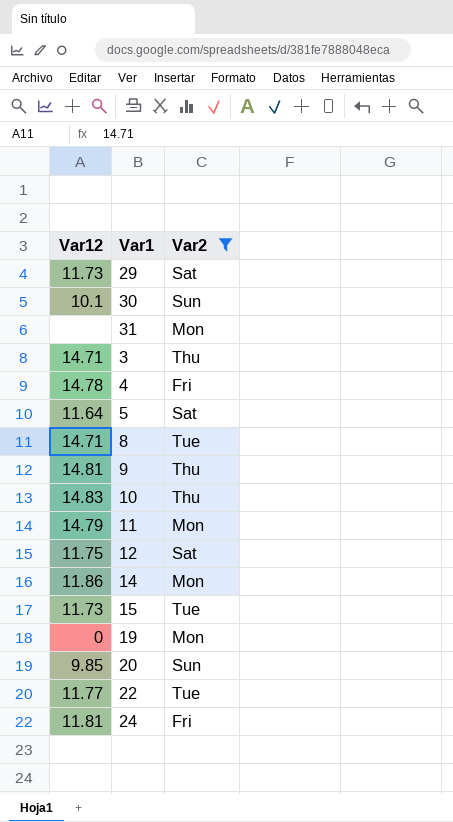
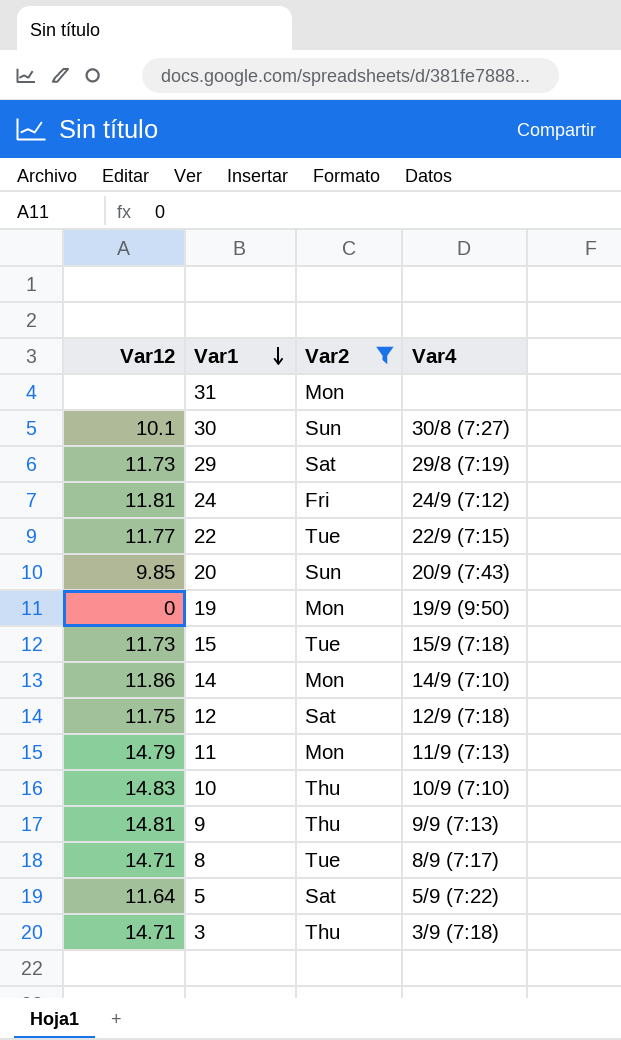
row order: none -> Var1 descending
column Var4 | position: none -> 4
row 4: 14.78 | Fri -> none

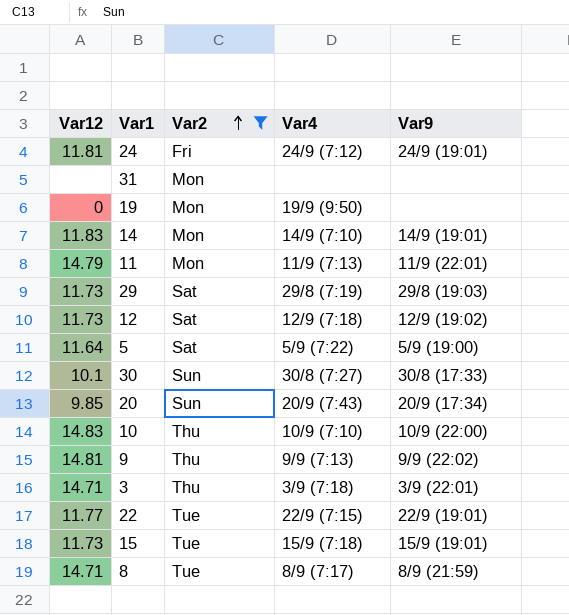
row order: Var1 descending -> Var2 ascending
column Var9 | position: none -> 5
14 | Var12: 11.86 -> 11.83
12 | Var12: 11.75 -> 11.73

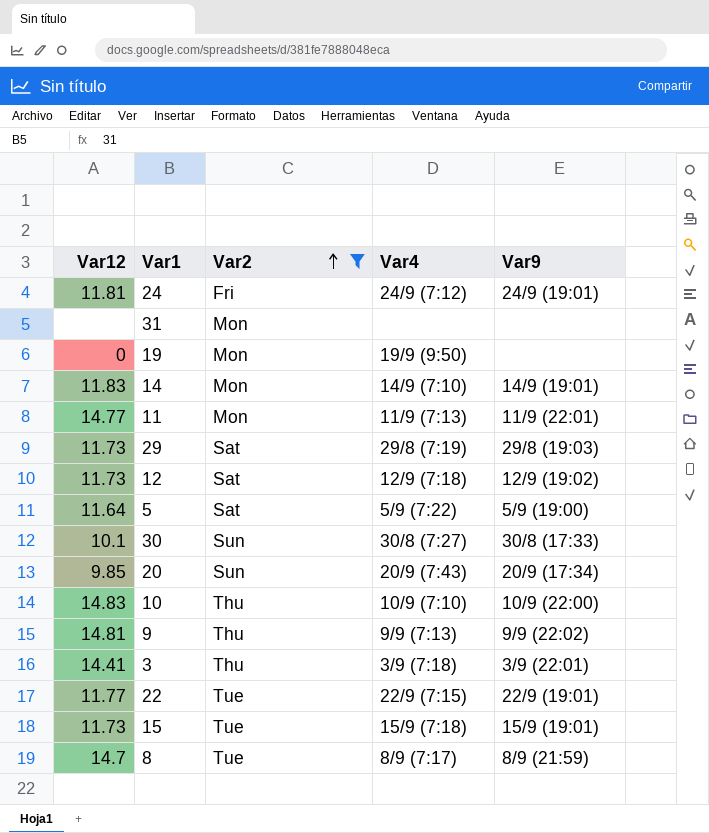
11 | Var12: 14.79 -> 14.77
3 | Var12: 14.71 -> 14.41
8 | Var12: 14.71 -> 14.7

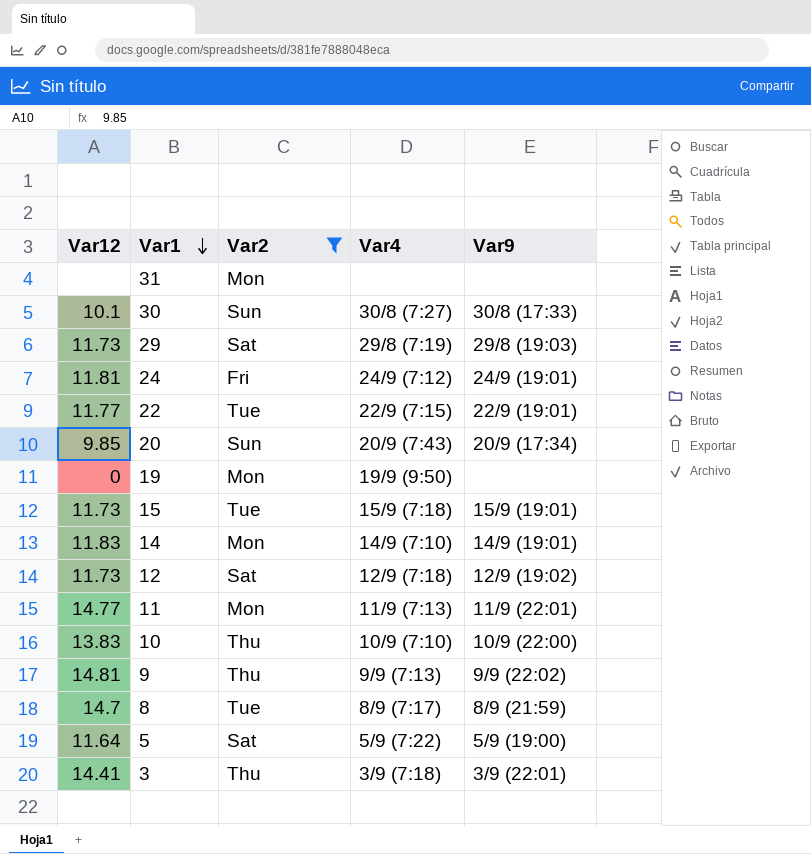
row order: Var2 ascending -> Var1 descending
10 | Var12: 14.83 -> 13.83

